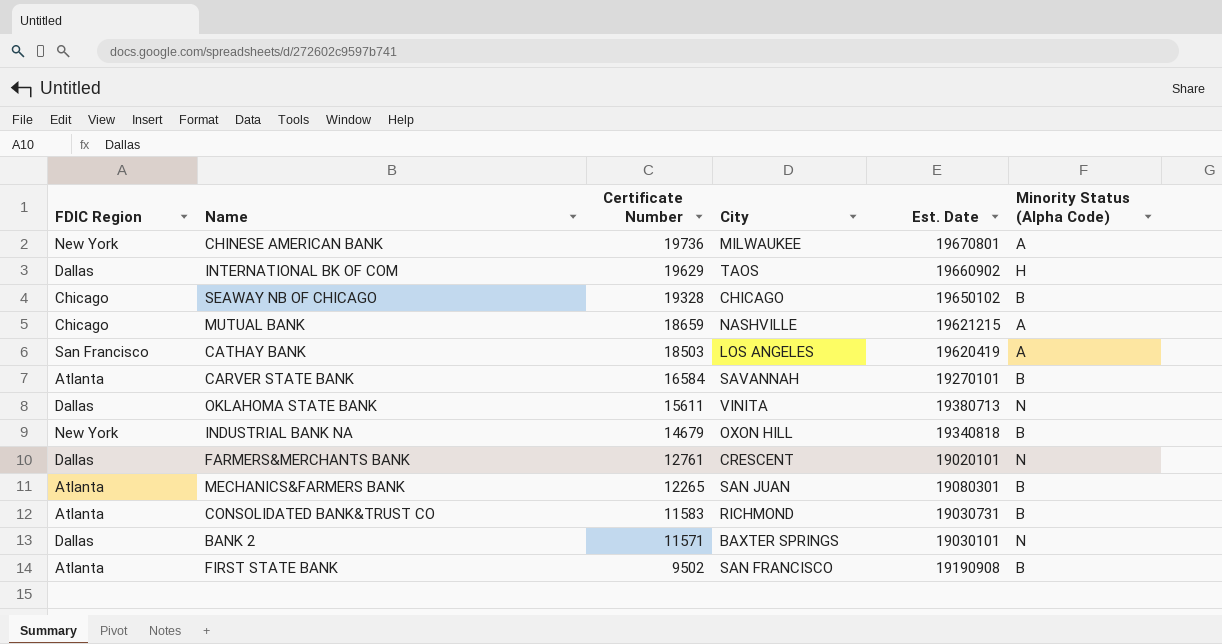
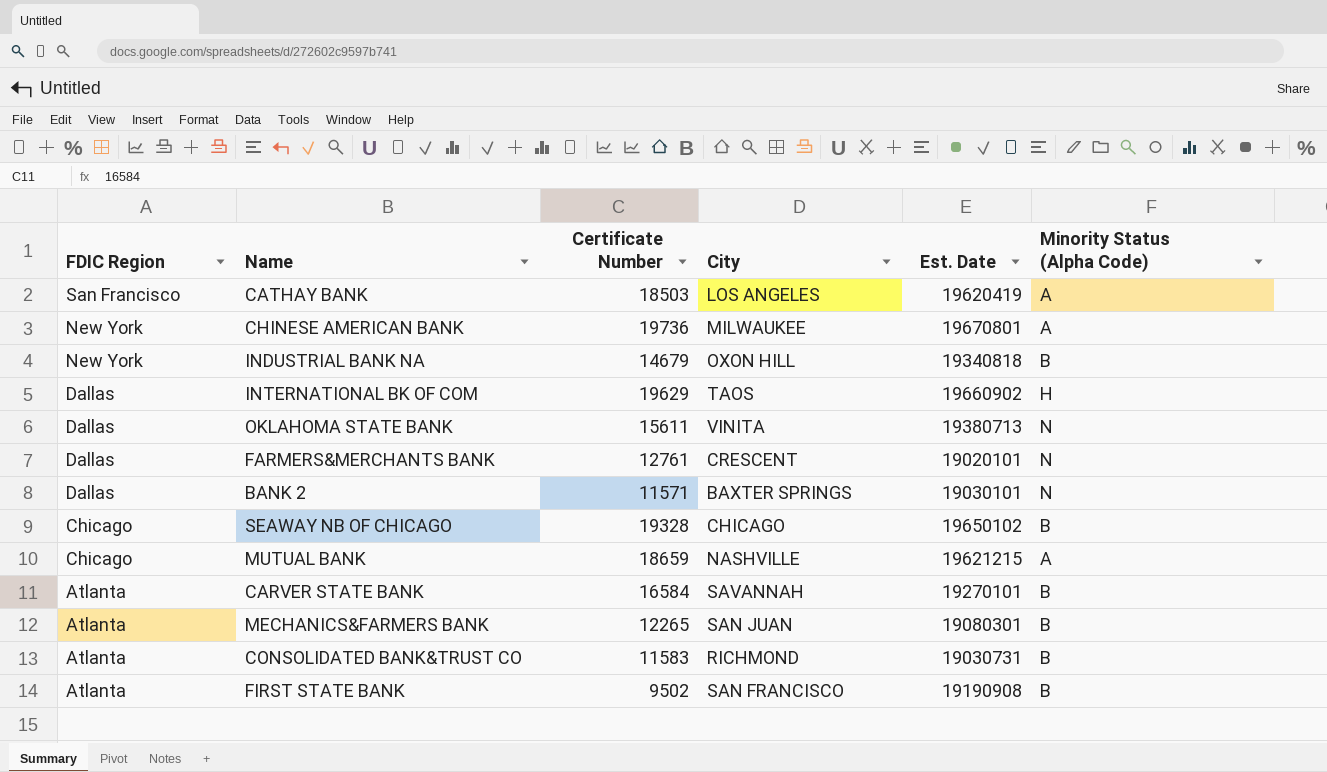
row order: Certificate Number descending -> FDIC Region descending

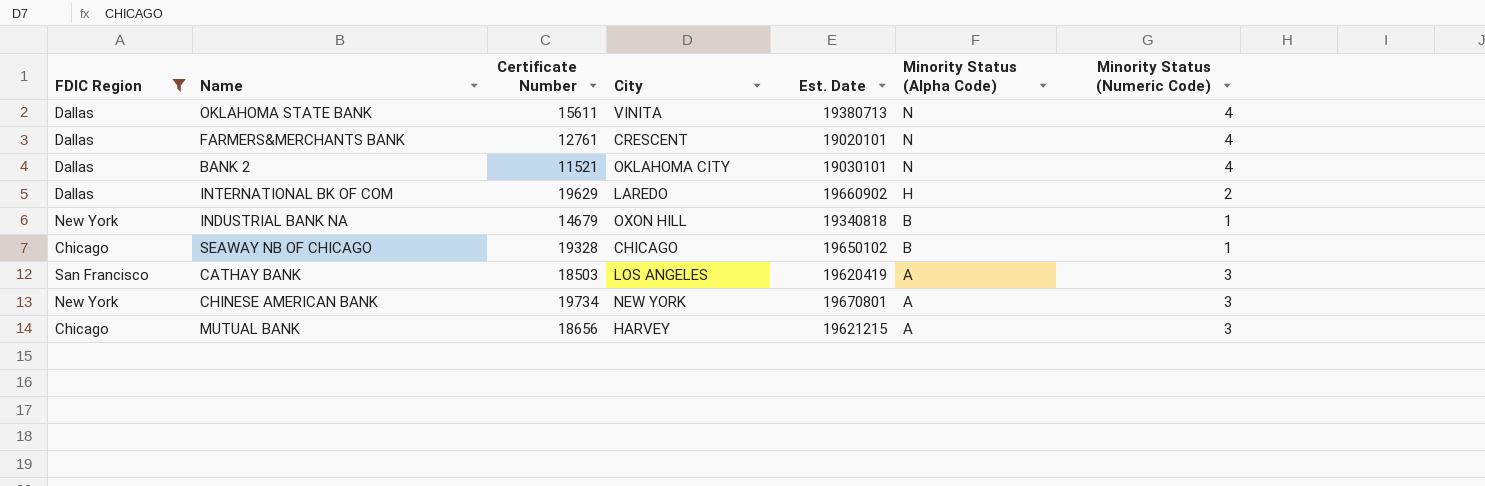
filter: none -> FDIC Region != Atlanta
row order: FDIC Region descending -> Minority Status (Alpha Code) descending
column Minority Status (Numeric Code) | position: none -> 7
BANK 2 | Certificate Number: 11571 -> 11521
BANK 2 | City: BAXTER SPRINGS -> OKLAHOMA CITY
INTERNATIONAL BK OF COM | City: TAOS -> LAREDO
CHINESE AMERICAN BANK | Certificate Number: 19736 -> 19734
CHINESE AMERICAN BANK | City: MILWAUKEE -> NEW YORK
MUTUAL BANK | Certificate Number: 18659 -> 18656
MUTUAL BANK | City: NASHVILLE -> HARVEY

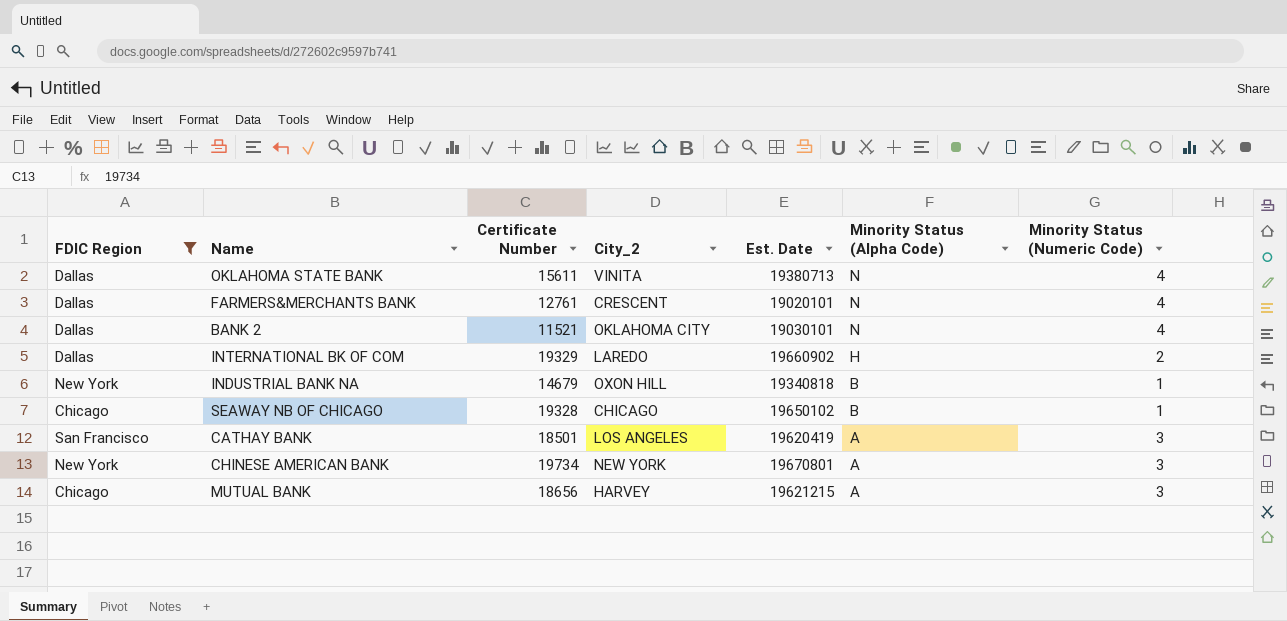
column name: City -> City_2
INTERNATIONAL BK OF COM | Certificate Number: 19629 -> 19329
CATHAY BANK | Certificate Number: 18503 -> 18501

